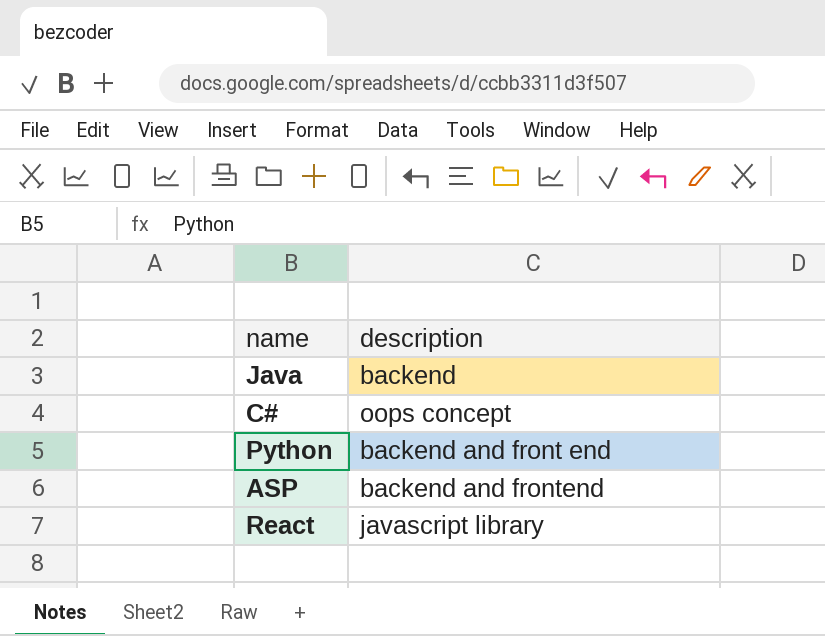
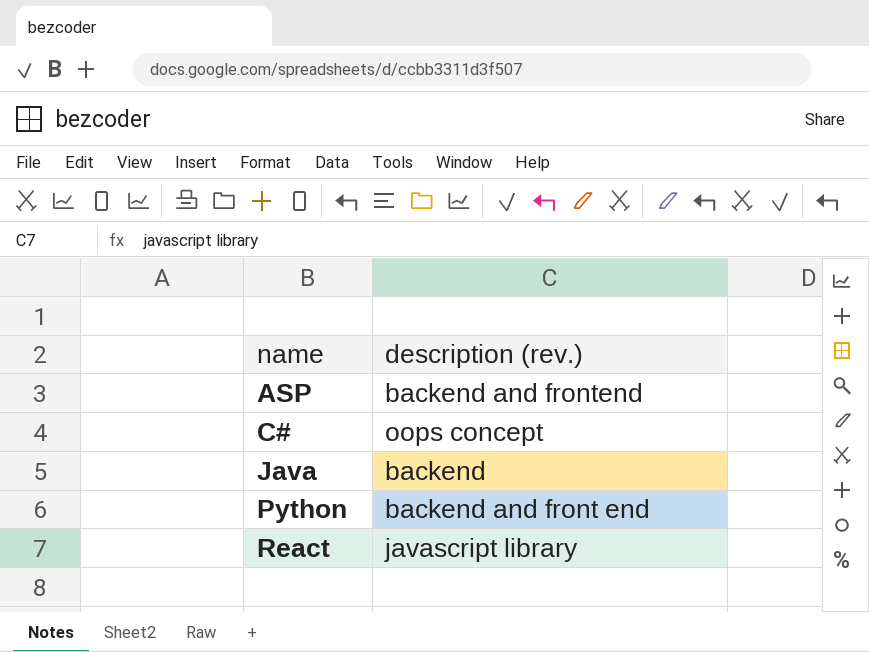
row order: none -> name ascending
column name: description -> description (rev.)

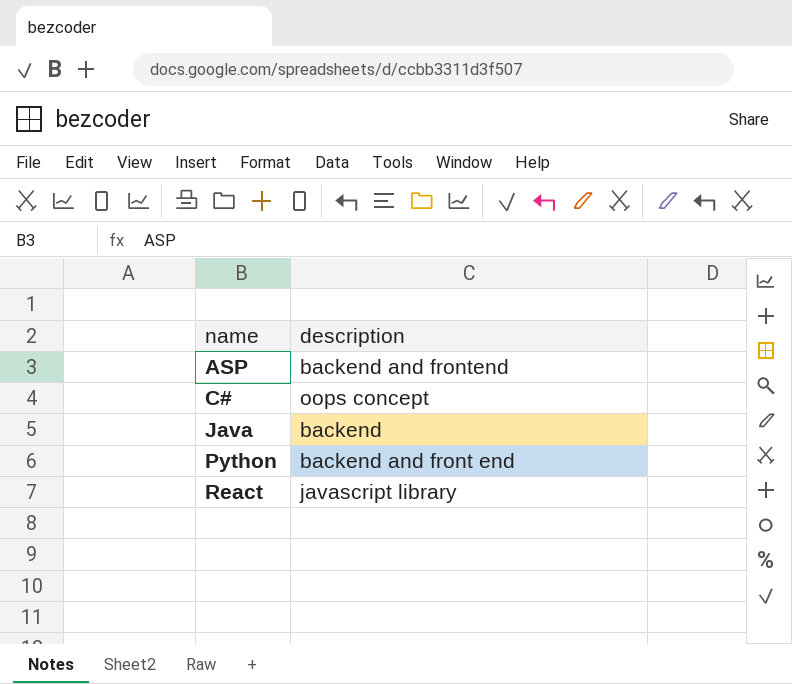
column name: description (rev.) -> description

